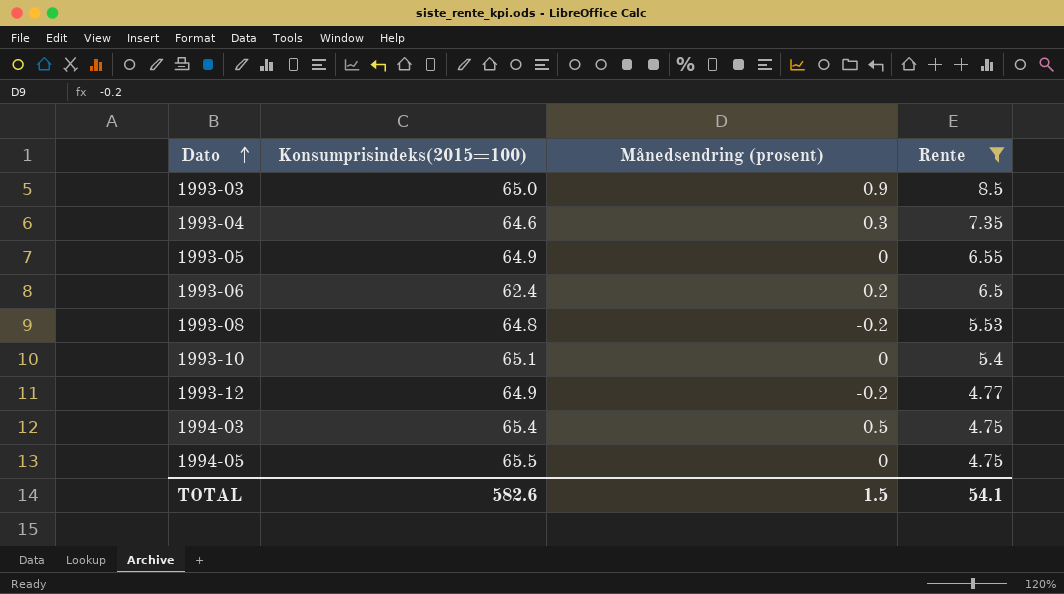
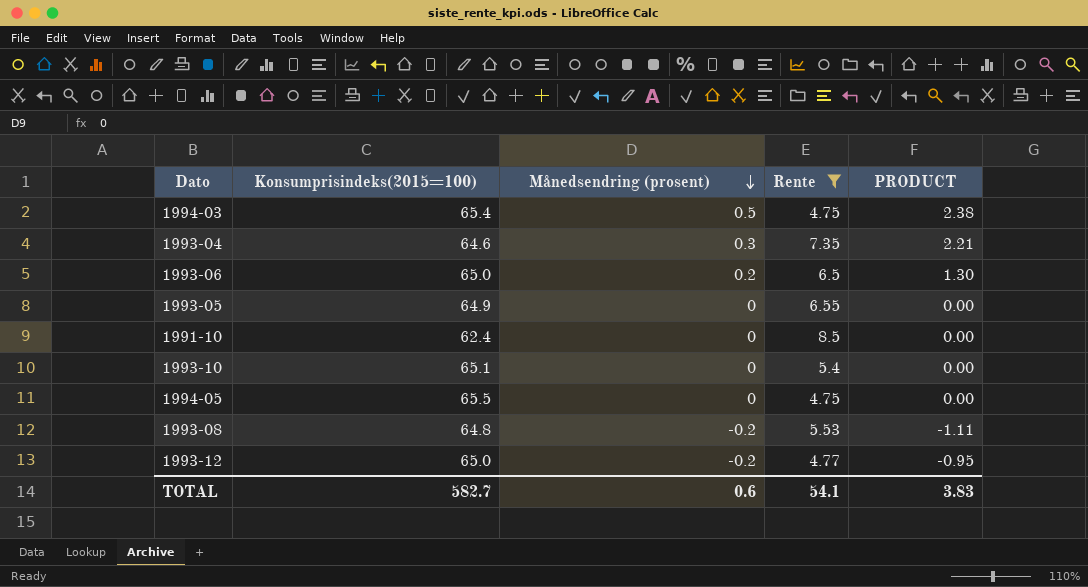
row order: Dato ascending -> Månedsendring (prosent) descending
column PRODUCT | formula: none -> [Månedsendring (prosent)] * [Rente]
row 1993-03: 65.0 | 0.9 | 8.5 -> none
1993-06 | Konsumprisindeks(2015=100): 62.4 -> 65.0
row 1991-10: none -> 62.4 | 0 | 8.5 | 0.00
1993-12 | Konsumprisindeks(2015=100): 64.9 -> 65.0
TOTAL | Konsumprisindeks(2015=100): 582.6 -> 582.7
TOTAL | Månedsendring (prosent): 1.5 -> 0.6

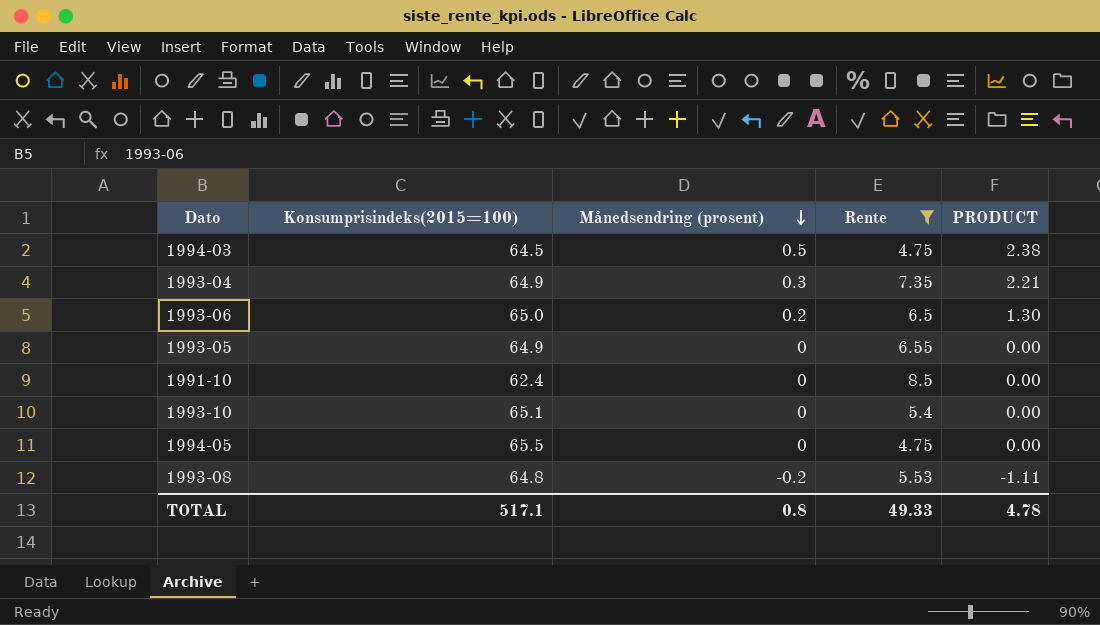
row 1993-12: 65.0 | -0.2 | 4.77 | -0.95 -> none
1994-03 | Konsumprisindeks(2015=100): 65.4 -> 64.5
1993-04 | Konsumprisindeks(2015=100): 64.6 -> 64.9
TOTAL | Konsumprisindeks(2015=100): 582.7 -> 517.1
TOTAL | Månedsendring (prosent): 0.6 -> 0.8
TOTAL | Rente: 54.1 -> 49.33
TOTAL | PRODUCT: 3.83 -> 4.78

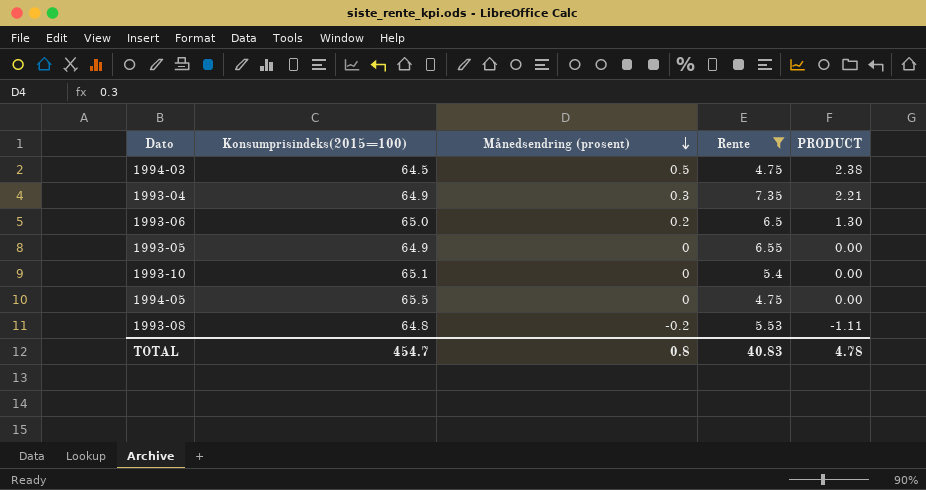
row 1991-10: 62.4 | 0 | 8.5 | 0.00 -> none
TOTAL | Konsumprisindeks(2015=100): 517.1 -> 454.7
TOTAL | Rente: 49.33 -> 40.83

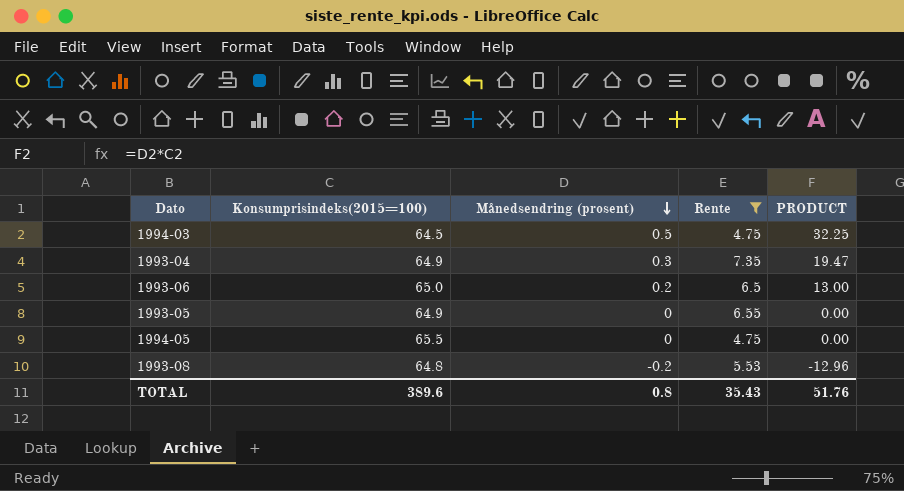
column PRODUCT | formula: [Månedsendring (prosent)] * [Rente] -> [Konsumprisindeks(2015=100)] * [Månedsendring (prosent)]
row 1993-10: 65.1 | 0 | 5.4 | 0.00 -> none
TOTAL | Konsumprisindeks(2015=100): 454.7 -> 389.6
TOTAL | Rente: 40.83 -> 35.43
TOTAL | PRODUCT: 4.78 -> 51.76

